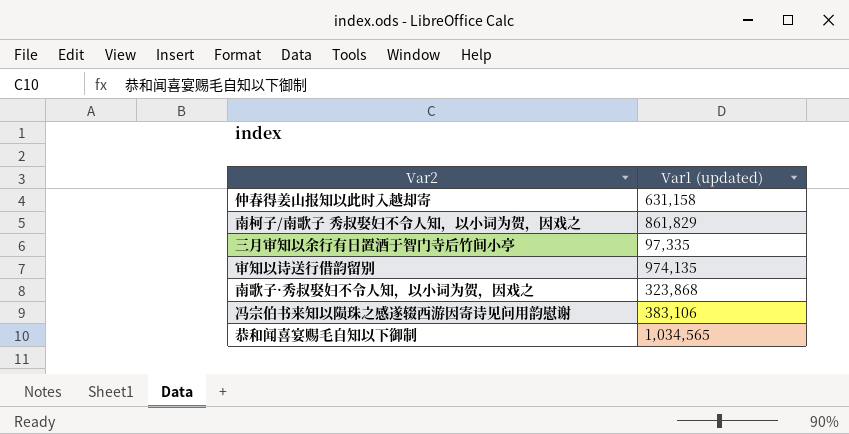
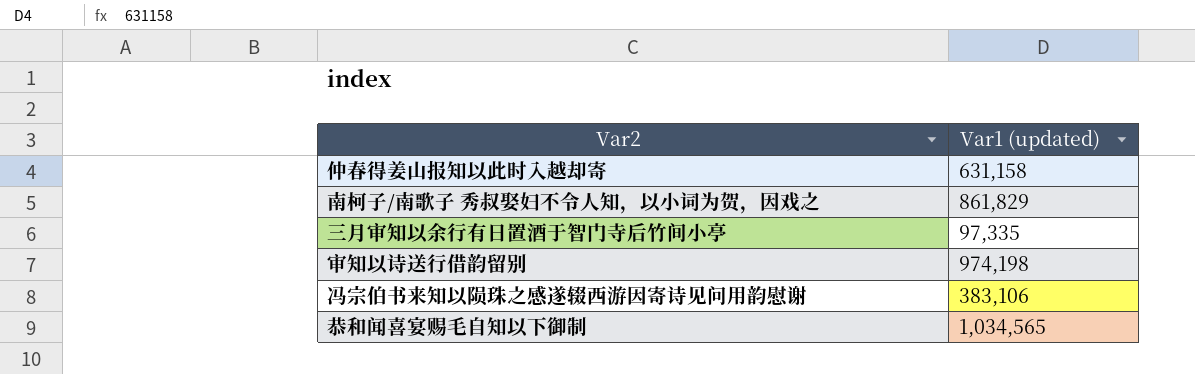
row 南歌子·秀叔娶妇不令人知，以小词为贺，因戏之: 323,868 -> none
审知以诗送行借韵留别 | Var1 (updated): 974,135 -> 974,198

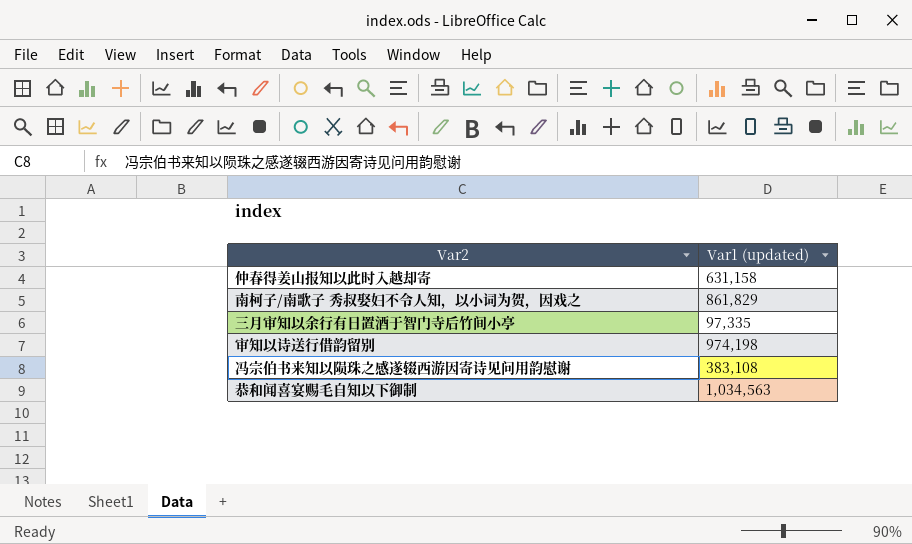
冯宗伯书来知以陨珠之感遂辍西游因寄诗见问用韵慰谢 | Var1 (updated): 383,106 -> 383,108
恭和闻喜宴赐毛自知以下御制 | Var1 (updated): 1,034,565 -> 1,034,563

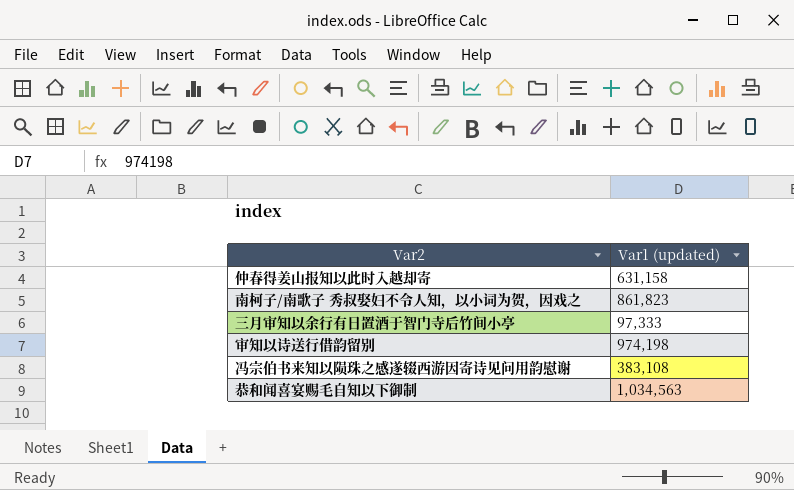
南柯子/南歌子 秀叔娶妇不令人知，以小词为贺，因戏之 | Var1 (updated): 861,829 -> 861,823
三月审知以余行有日置酒于智门寺后竹间小亭 | Var1 (updated): 97,335 -> 97,333

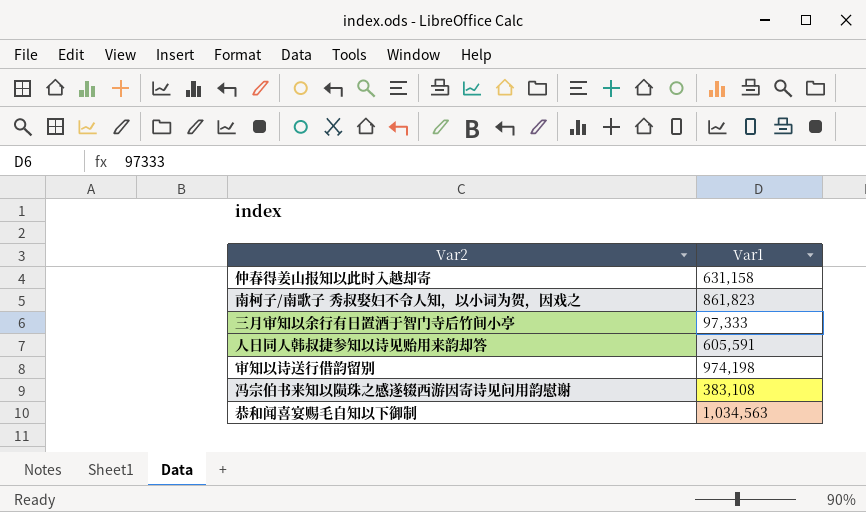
column name: Var1 (updated) -> Var1
row 人日同人韩叔捷参知以诗见贻用来韵却答: none -> 605,591

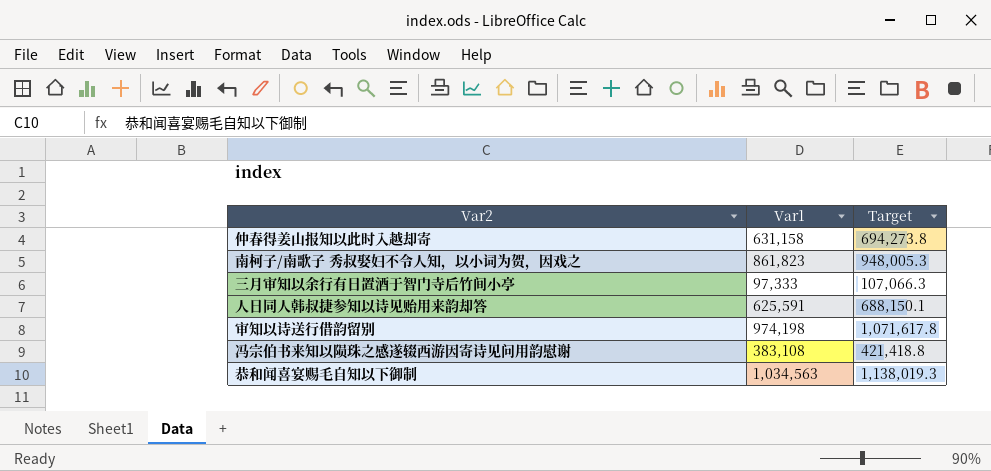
column Target | formula: none -> [Var1] * 1.1
人日同人韩叔捷参知以诗见贻用来韵却答 | Var1: 605,591 -> 625,591

